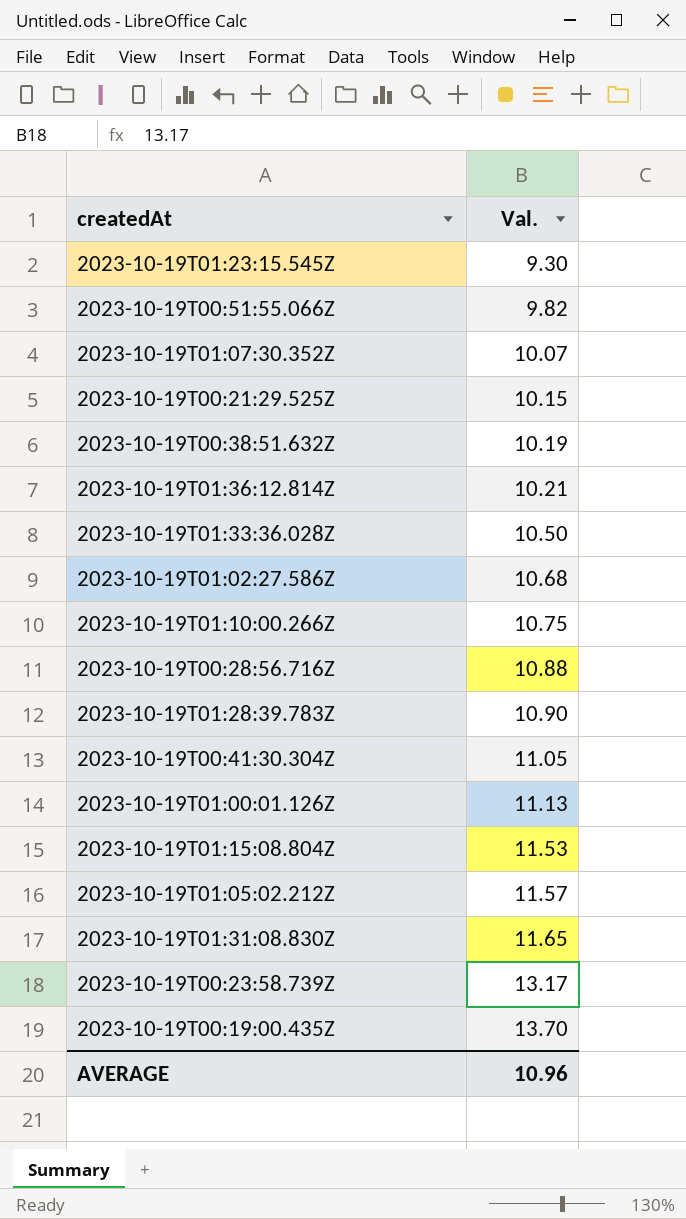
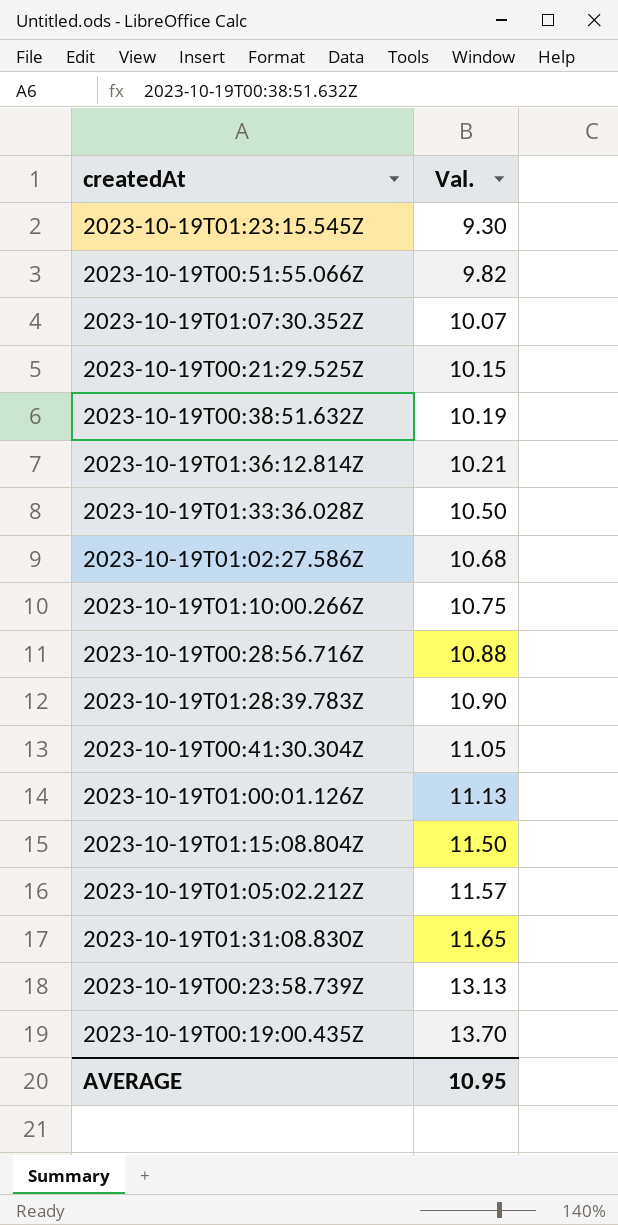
2023-10-19T01:15:08.804Z | Val.: 11.53 -> 11.50
2023-10-19T00:23:58.739Z | Val.: 13.17 -> 13.13
AVERAGE | Val.: 10.96 -> 10.95

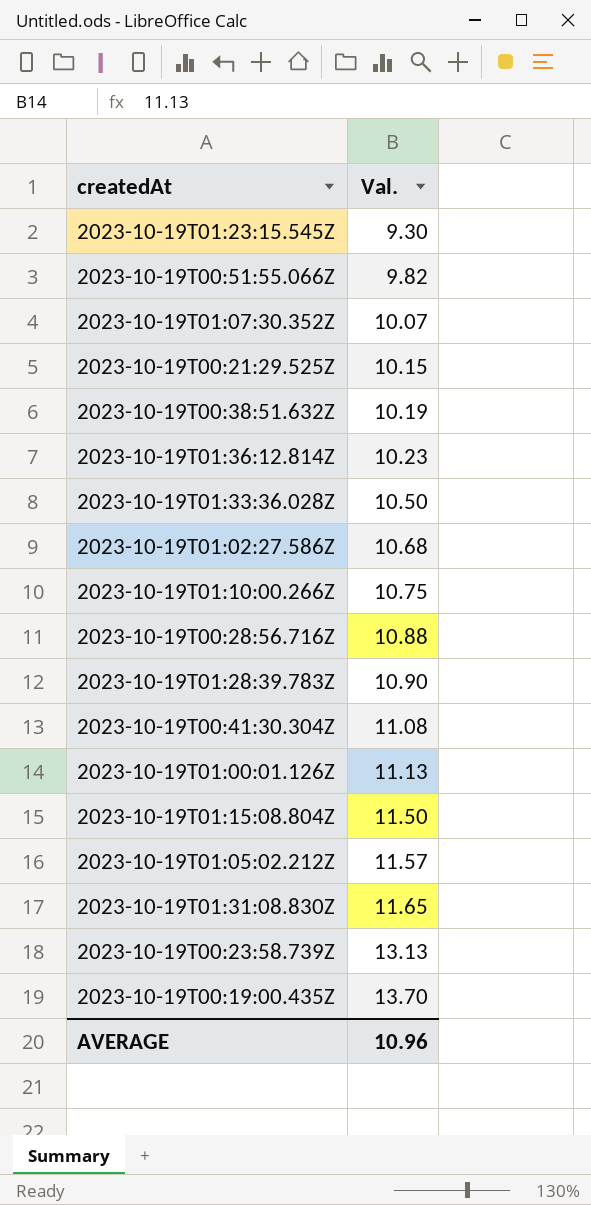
2023-10-19T01:36:12.814Z | Val.: 10.21 -> 10.23
2023-10-19T00:41:30.304Z | Val.: 11.05 -> 11.08
AVERAGE | Val.: 10.95 -> 10.96

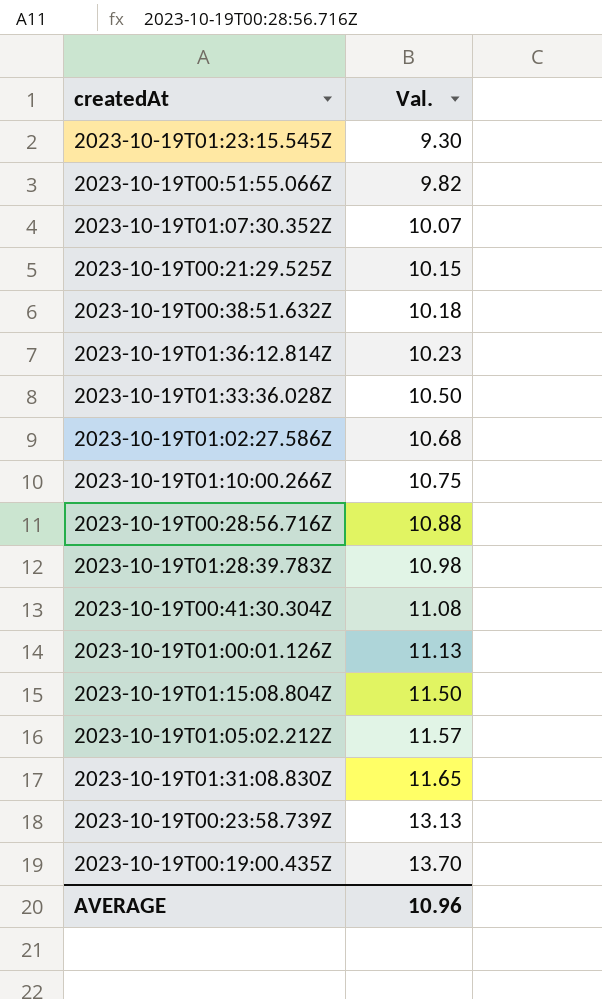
2023-10-19T00:38:51.632Z | Val.: 10.19 -> 10.18
2023-10-19T01:28:39.783Z | Val.: 10.90 -> 10.98

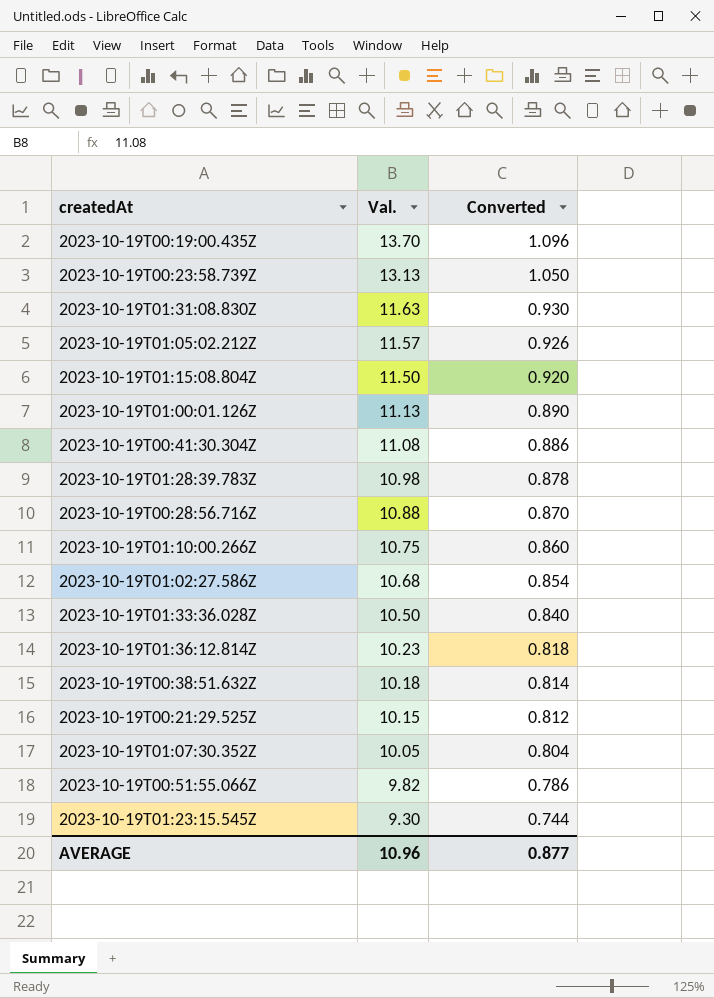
row order: Val. ascending -> Val. descending
column Converted | formula: none -> [Val.] * 0.08
2023-10-19T01:31:08.830Z | Val.: 11.65 -> 11.63
2023-10-19T01:07:30.352Z | Val.: 10.07 -> 10.05

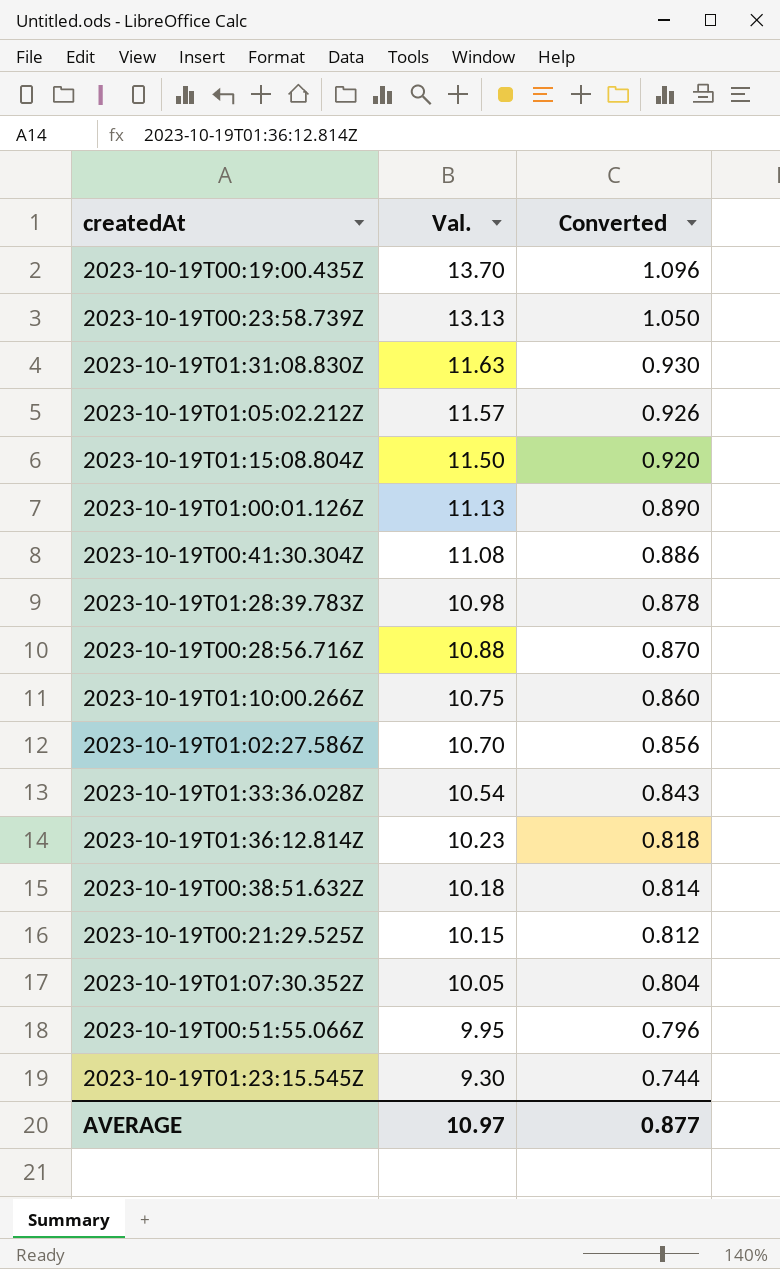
2023-10-19T01:02:27.586Z | Val.: 10.68 -> 10.70
2023-10-19T01:02:27.586Z | Converted: 0.854 -> 0.856
2023-10-19T01:33:36.028Z | Val.: 10.50 -> 10.54
2023-10-19T01:33:36.028Z | Converted: 0.840 -> 0.843
2023-10-19T00:51:55.066Z | Val.: 9.82 -> 9.95
2023-10-19T00:51:55.066Z | Converted: 0.786 -> 0.796
AVERAGE | Val.: 10.96 -> 10.97

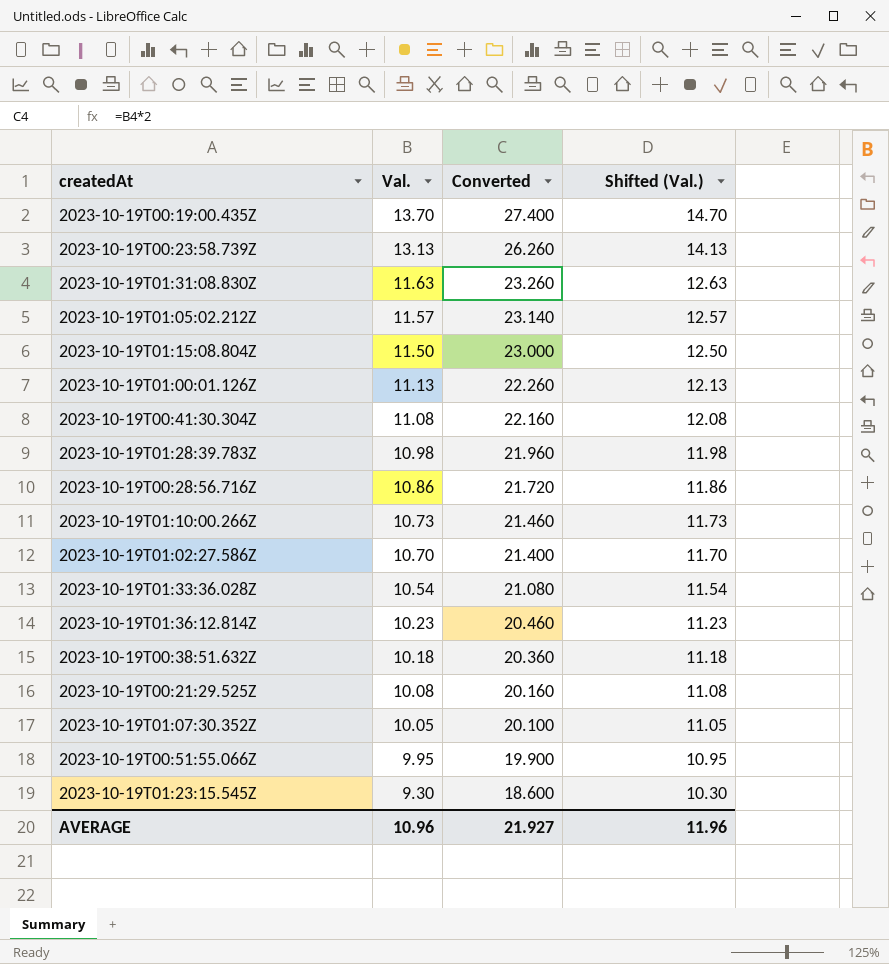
column Converted | formula: [Val.] * 0.08 -> [Val.] * 2
column Shifted (Val.) | formula: none -> [Val.] + 1
2023-10-19T00:28:56.716Z | Val.: 10.88 -> 10.86
2023-10-19T01:10:00.266Z | Val.: 10.75 -> 10.73
2023-10-19T00:21:29.525Z | Val.: 10.15 -> 10.08
AVERAGE | Val.: 10.97 -> 10.96
AVERAGE | Converted: 0.877 -> 21.927

